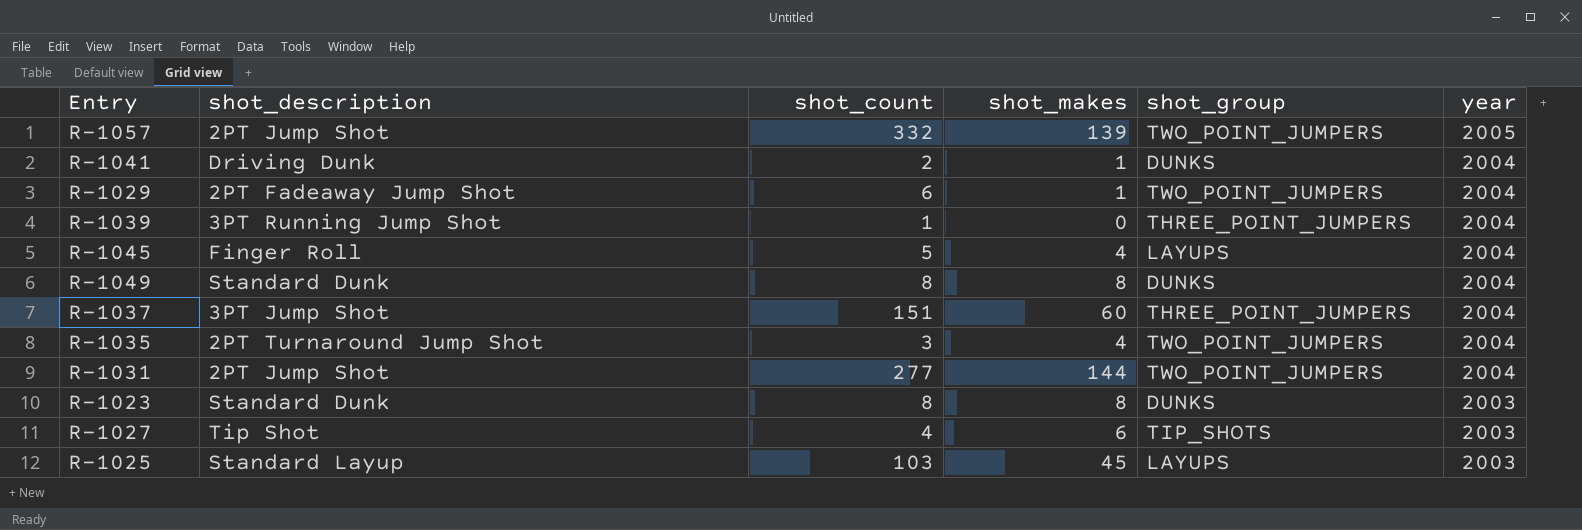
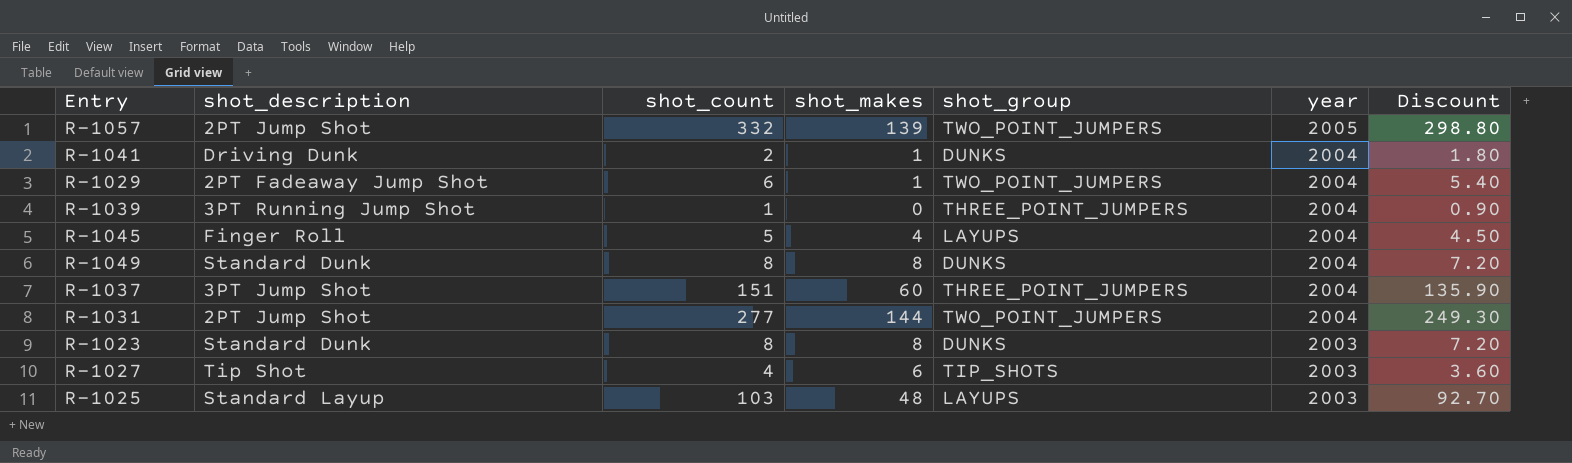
column Discount | formula: none -> [shot_count] * 0.9
row R-1035: 2PT Turnaround Jump Shot | 3 | 4 | TWO_POINT_JUMPERS | 2004 -> none
R-1025 | shot_makes: 45 -> 48

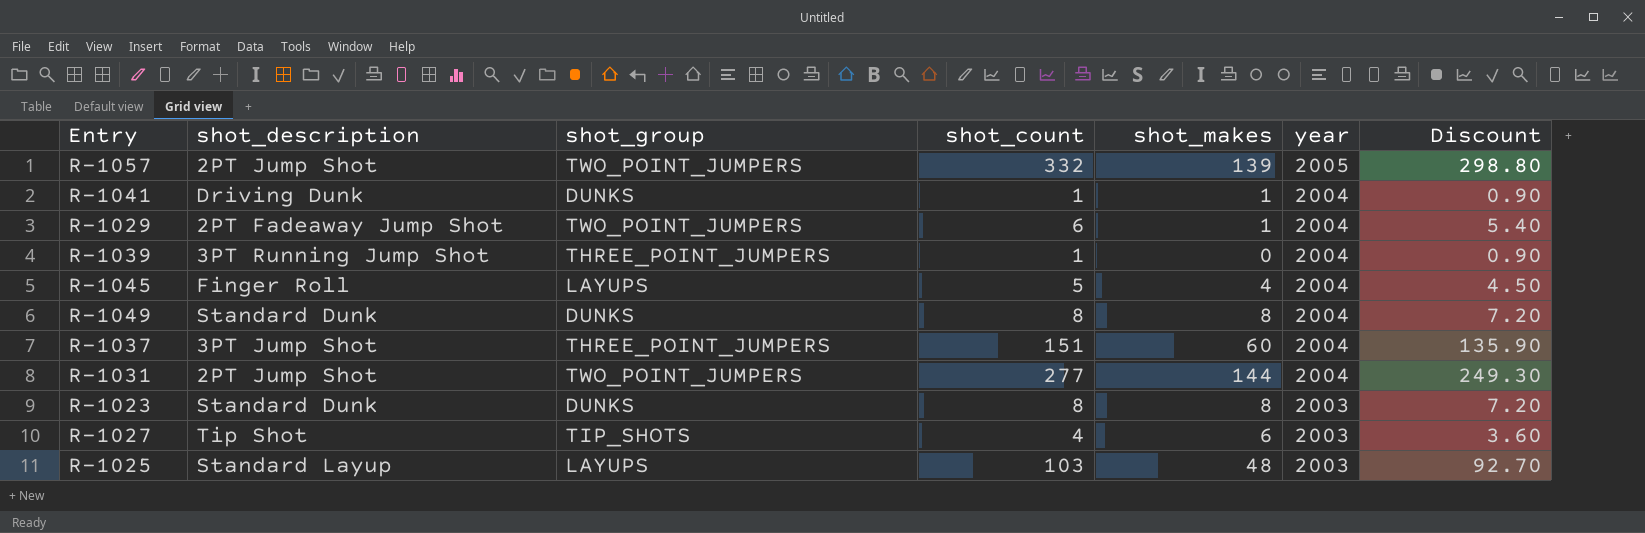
column shot_group | position: 5 -> 3
R-1041 | shot_count: 2 -> 1
R-1041 | Discount: 1.80 -> 0.90

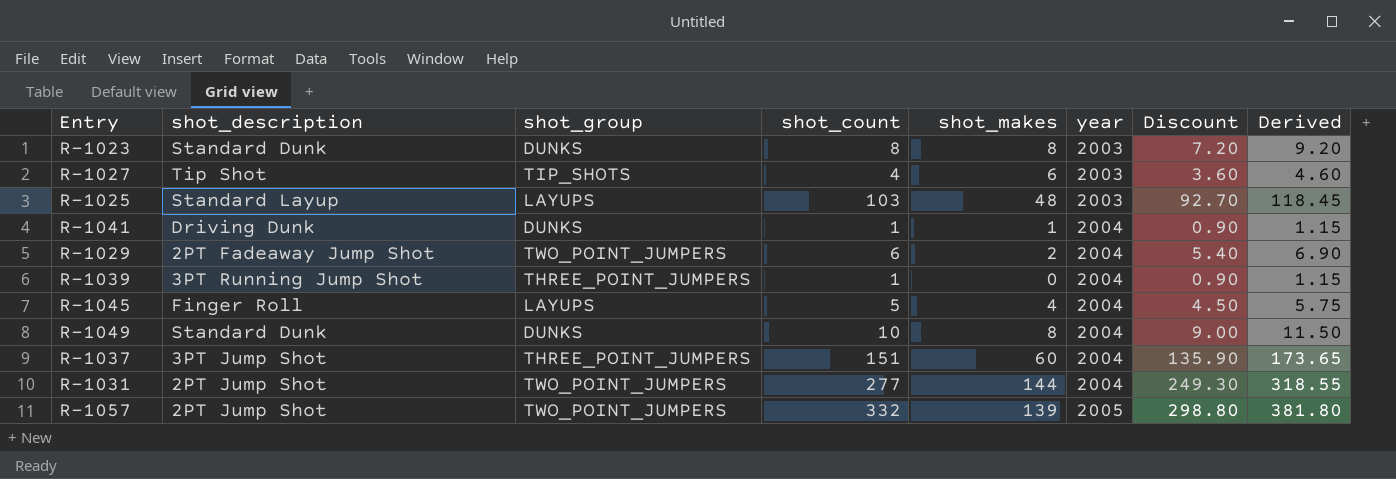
row order: year descending -> year ascending
column Derived | formula: none -> [shot_count] * 1.15
R-1029 | shot_makes: 1 -> 2
R-1049 | shot_count: 8 -> 10
R-1049 | Discount: 7.20 -> 9.00

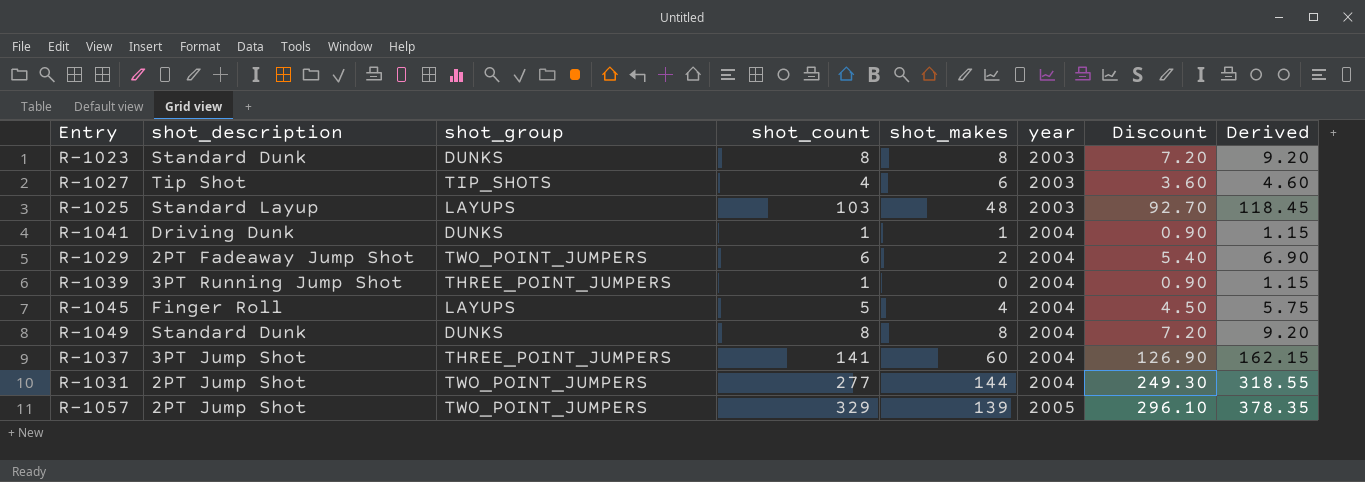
R-1049 | shot_count: 10 -> 8
R-1049 | Discount: 9.00 -> 7.20
R-1049 | Derived: 11.50 -> 9.20
R-1037 | shot_count: 151 -> 141
R-1037 | Discount: 135.90 -> 126.90
R-1037 | Derived: 173.65 -> 162.15
R-1057 | shot_count: 332 -> 329
R-1057 | Discount: 298.80 -> 296.10
R-1057 | Derived: 381.80 -> 378.35

